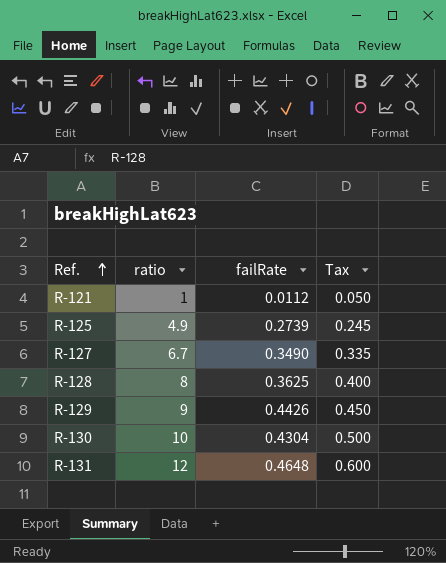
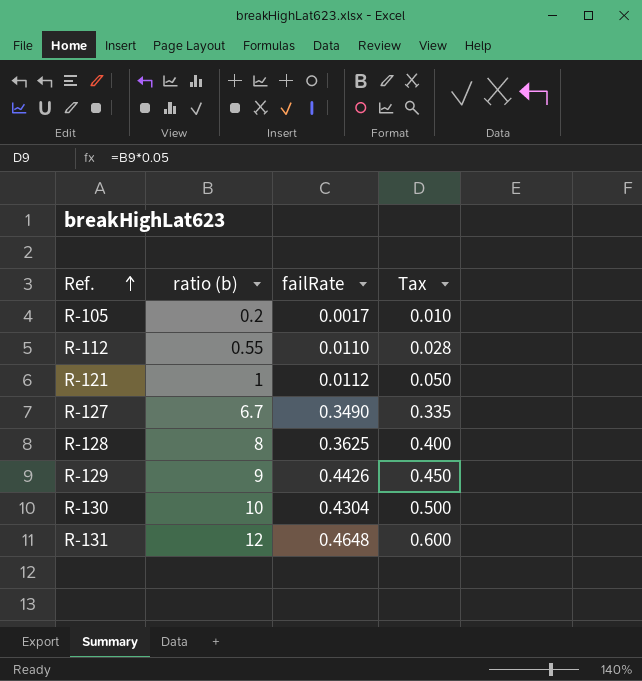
column name: ratio -> ratio (b)
row R-125: 4.9 | 0.2739 | 0.245 -> none
row R-105: none -> 0.2 | 0.0017 | 0.010
row R-112: none -> 0.55 | 0.0110 | 0.028

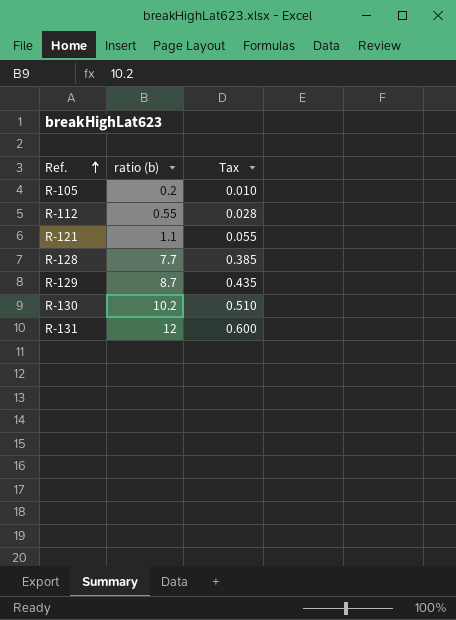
column failRate | position: 3 -> none
row R-127: 6.7 | 0.3490 | 0.335 -> none
R-121 | ratio (b): 1 -> 1.1
R-121 | Tax: 0.050 -> 0.055
R-128 | ratio (b): 8 -> 7.7
R-128 | Tax: 0.400 -> 0.385
R-129 | ratio (b): 9 -> 8.7
R-129 | Tax: 0.450 -> 0.435
R-130 | ratio (b): 10 -> 10.2
R-130 | Tax: 0.500 -> 0.510

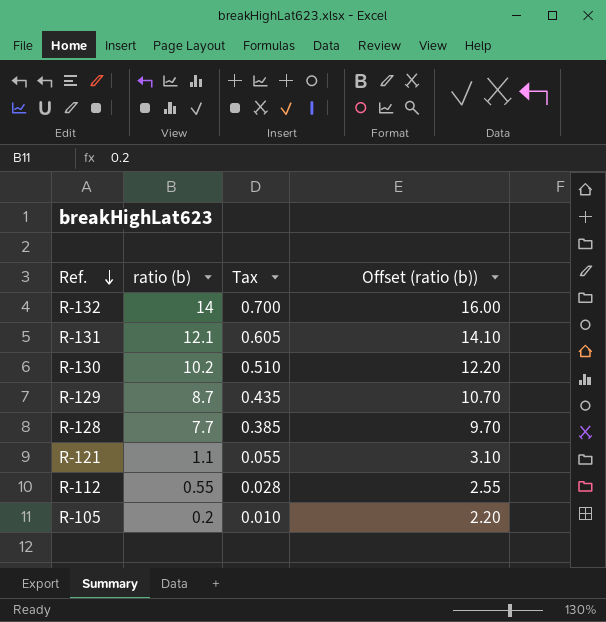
row order: Ref. ascending -> Ref. descending
column Offset (ratio (b)) | formula: none -> [ratio (b)] + 2
row R-132: none -> 14 | 0.700 | 16.00
R-131 | ratio (b): 12 -> 12.1
R-131 | Tax: 0.600 -> 0.605

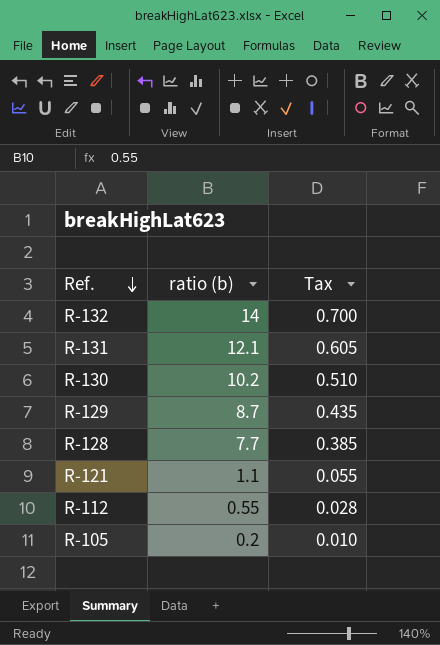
column Offset (ratio (b)) | formula: [ratio (b)] + 2 -> none

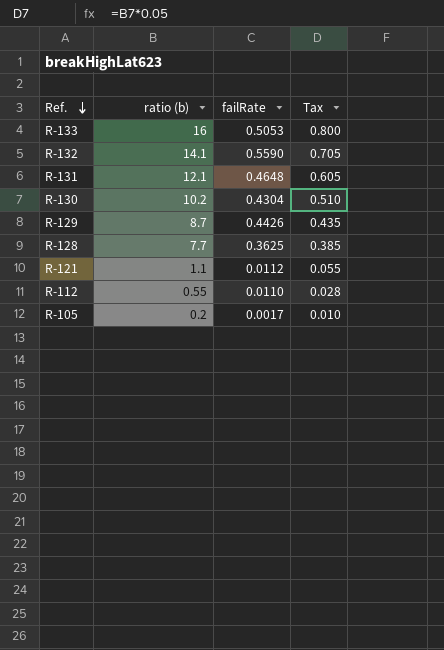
column failRate | position: none -> 3
row R-133: none -> 16 | 0.5053 | 0.800
R-132 | ratio (b): 14 -> 14.1
R-132 | Tax: 0.700 -> 0.705

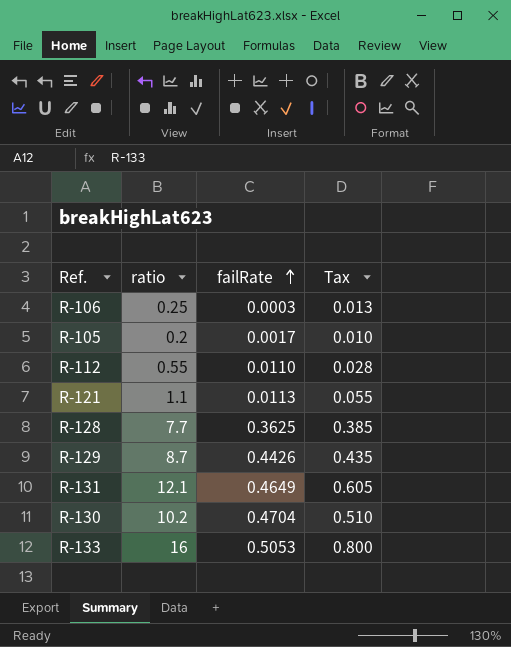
row order: Ref. descending -> failRate ascending
column name: ratio (b) -> ratio
row R-132: 14.1 | 0.5590 | 0.705 -> none
row R-106: none -> 0.25 | 0.0003 | 0.013
R-121 | failRate: 0.0112 -> 0.0113
R-131 | failRate: 0.4648 -> 0.4649
R-130 | failRate: 0.4304 -> 0.4704

